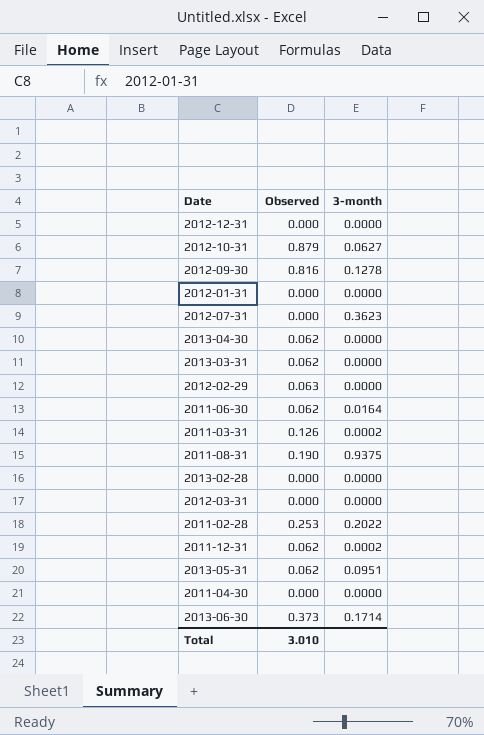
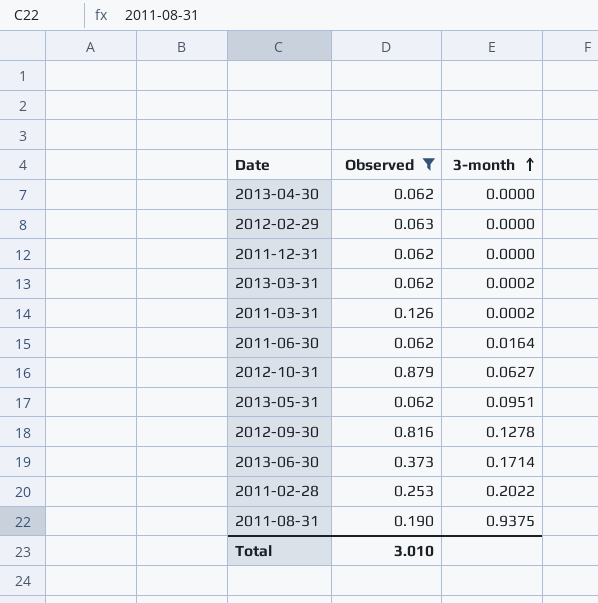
filter: none -> Observed != 0.000
row order: none -> 3-month ascending
2011-12-31 | 3-month: 0.0002 -> 0.0000
2013-03-31 | 3-month: 0.0000 -> 0.0002

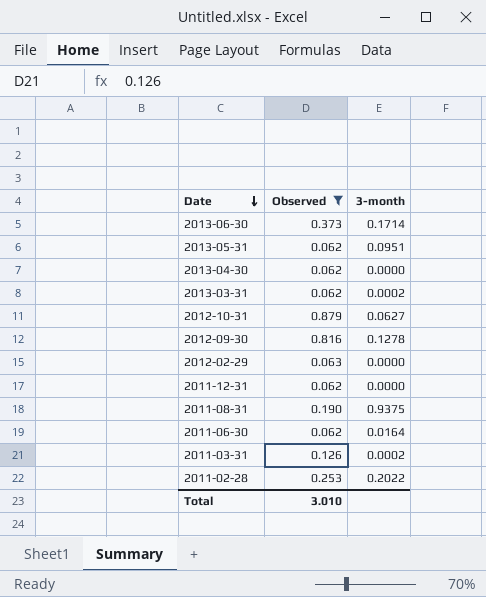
row order: 3-month ascending -> Date descending

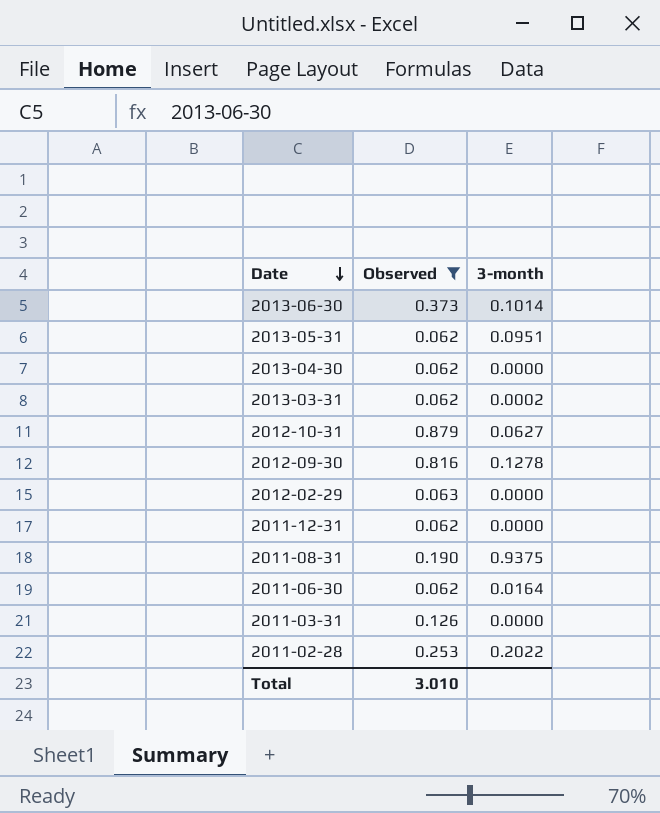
2013-06-30 | 3-month: 0.1714 -> 0.1014
2011-03-31 | 3-month: 0.0002 -> 0.0000

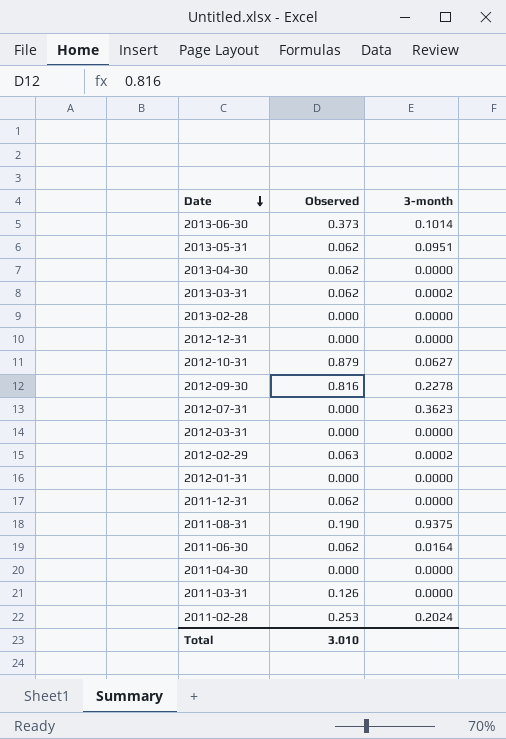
filter: Observed != 0.000 -> none
2012-09-30 | 3-month: 0.1278 -> 0.2278
2012-02-29 | 3-month: 0.0000 -> 0.0002
2011-02-28 | 3-month: 0.2022 -> 0.2024

